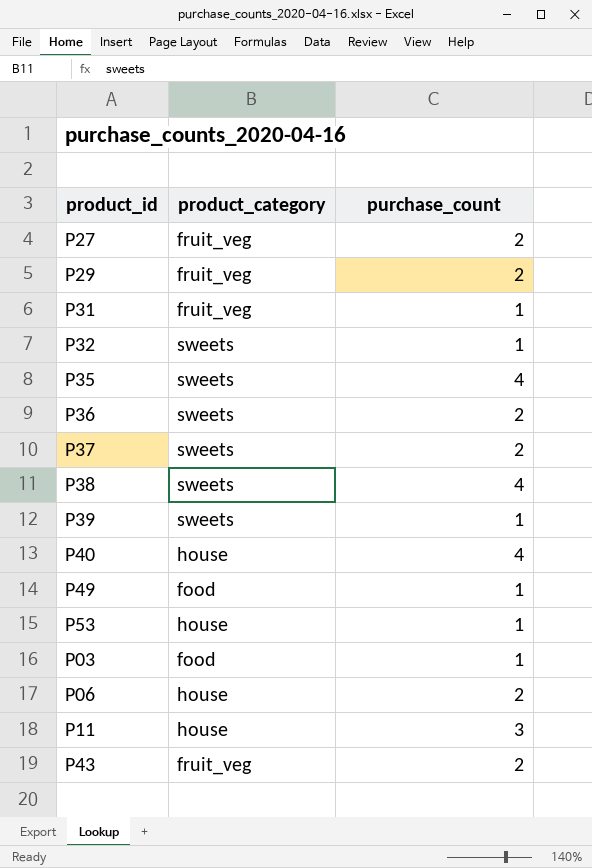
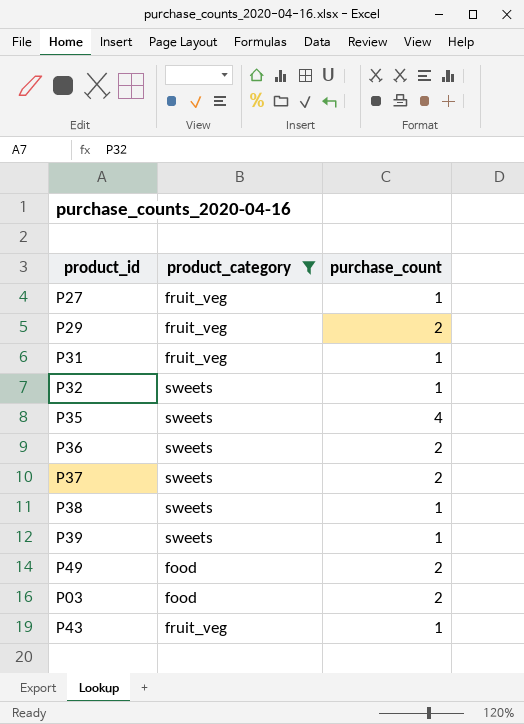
filter: none -> product_category != house
P27 | purchase_count: 2 -> 1
P38 | purchase_count: 4 -> 1
P49 | purchase_count: 1 -> 2
P03 | purchase_count: 1 -> 2
P43 | purchase_count: 2 -> 1

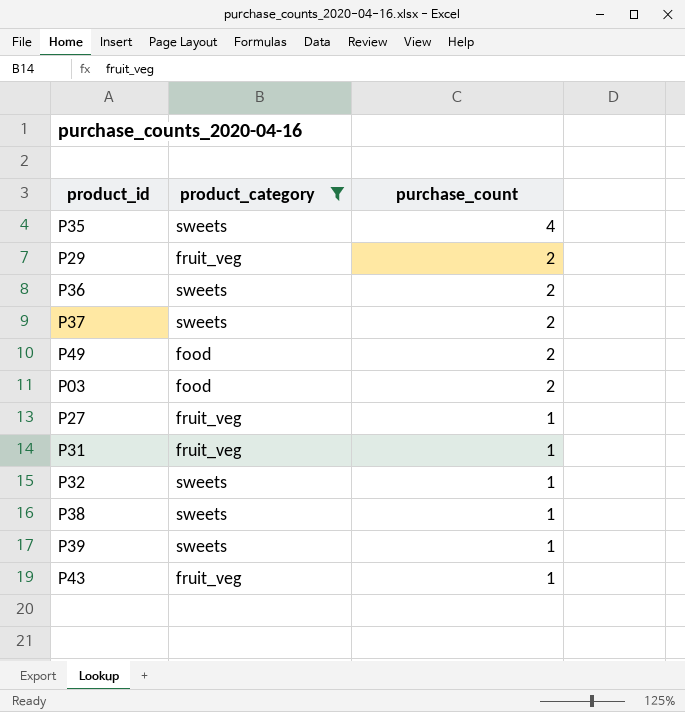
row order: none -> purchase_count descending

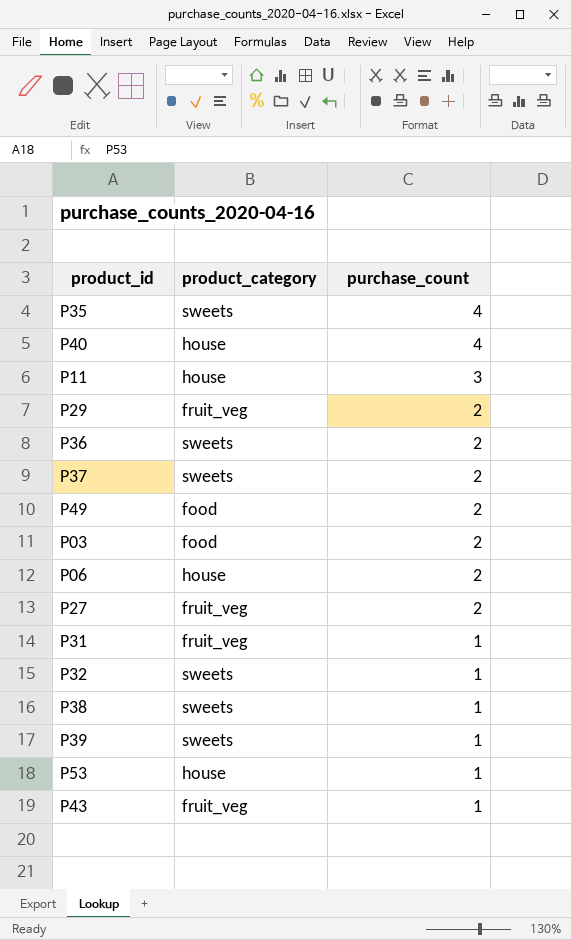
filter: product_category != house -> none
P27 | purchase_count: 1 -> 2

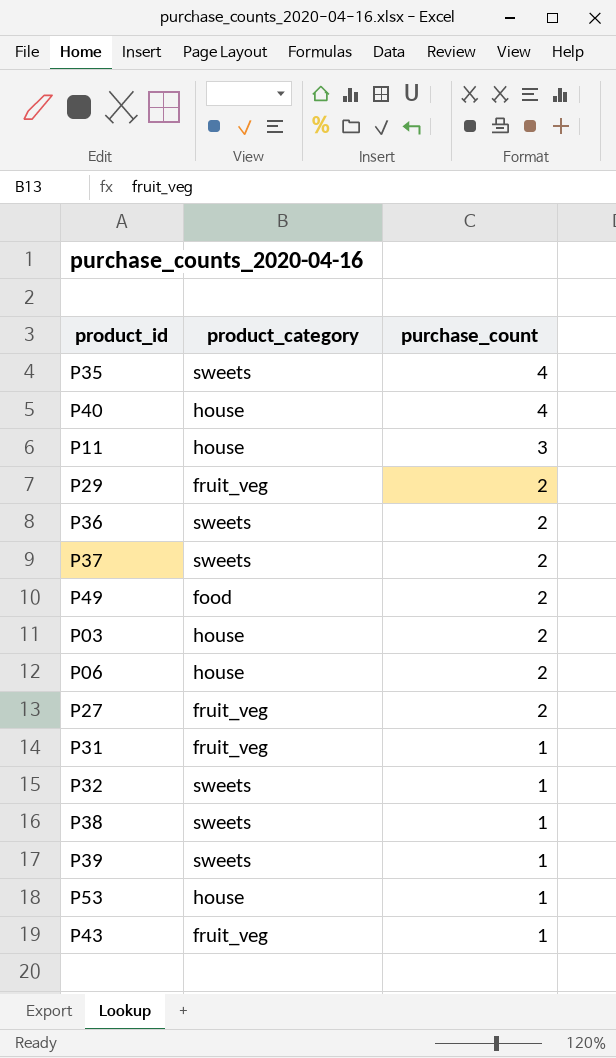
P03 | product_category: food -> house

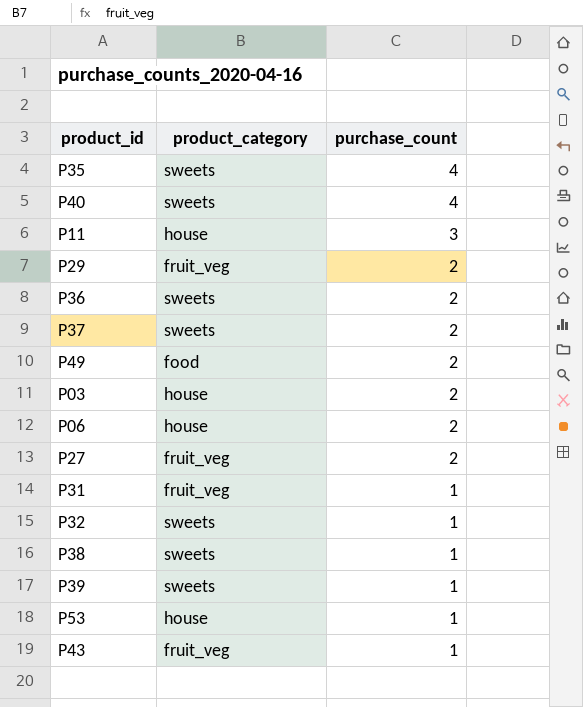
P40 | product_category: house -> sweets

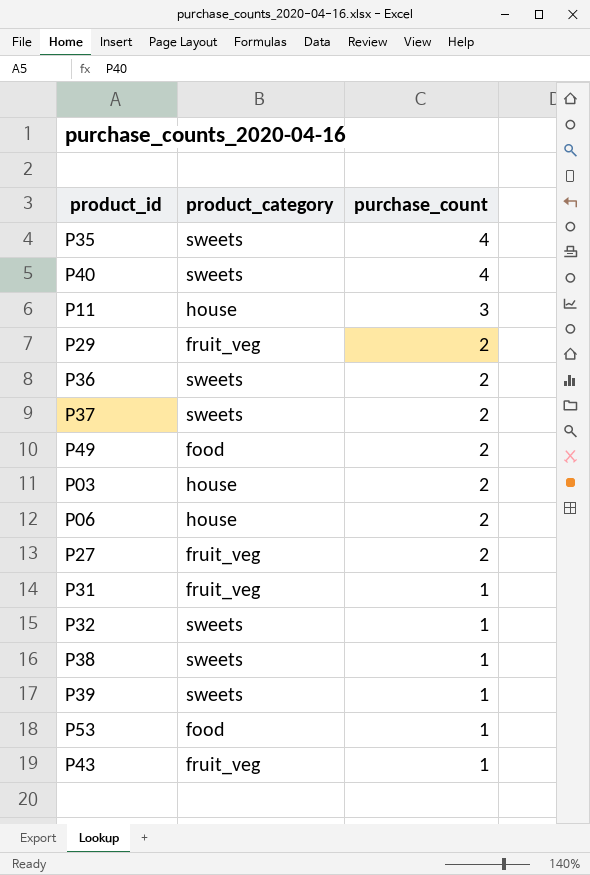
P53 | product_category: house -> food

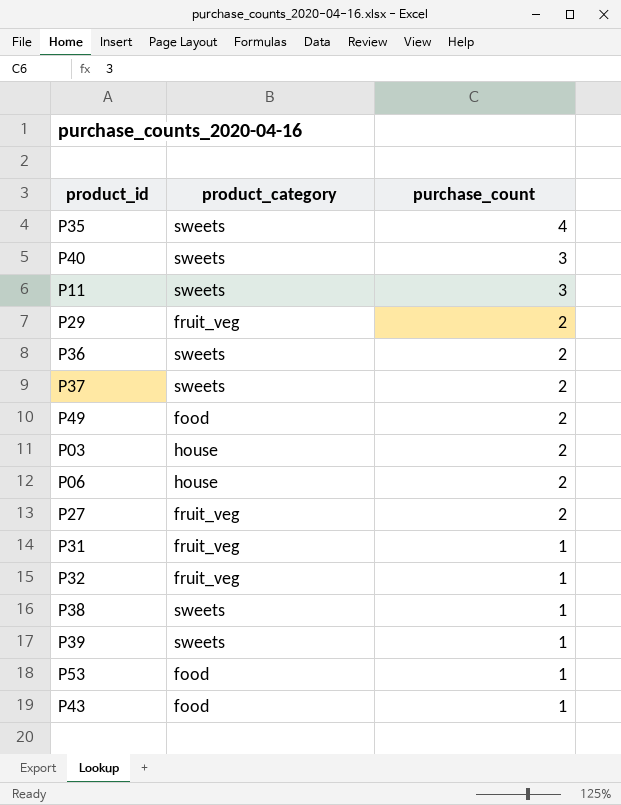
P40 | purchase_count: 4 -> 3
P11 | product_category: house -> sweets
P32 | product_category: sweets -> fruit_veg
P43 | product_category: fruit_veg -> food

